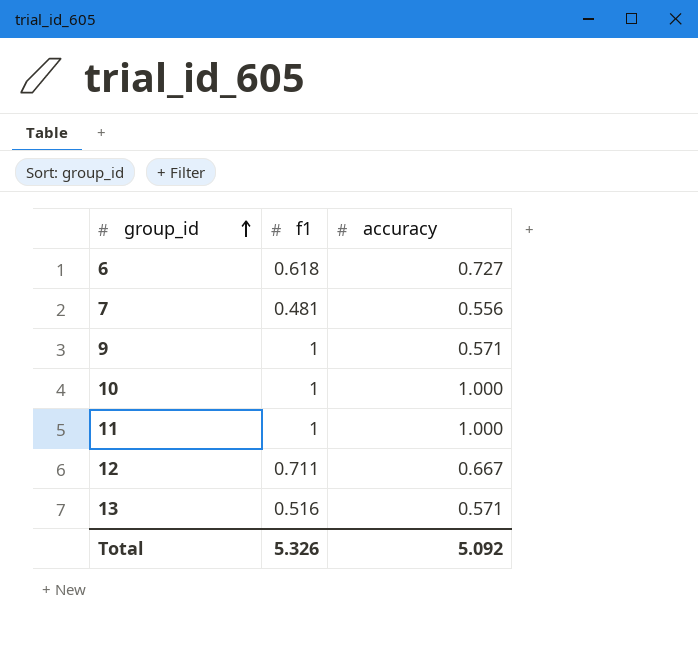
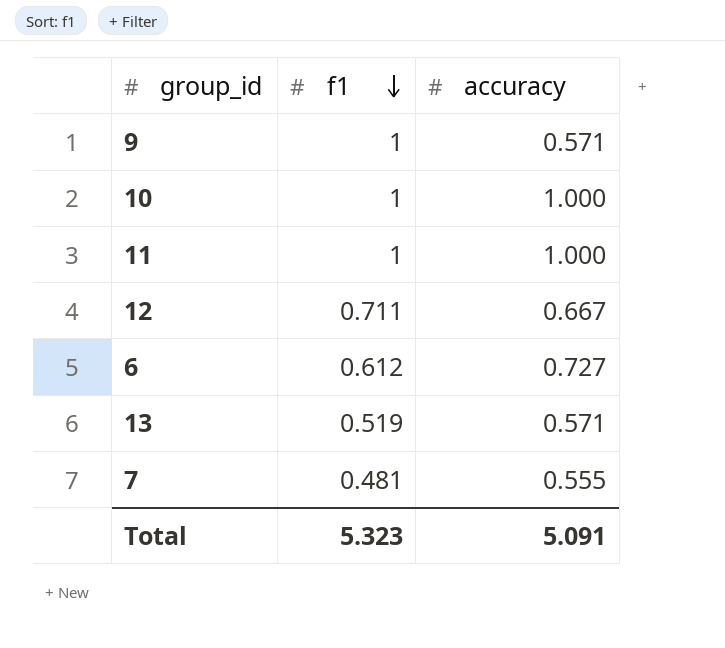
row order: group_id ascending -> f1 descending
6 | f1: 0.618 -> 0.612
13 | f1: 0.516 -> 0.519
7 | accuracy: 0.556 -> 0.555
Total | f1: 5.326 -> 5.323
Total | accuracy: 5.092 -> 5.091

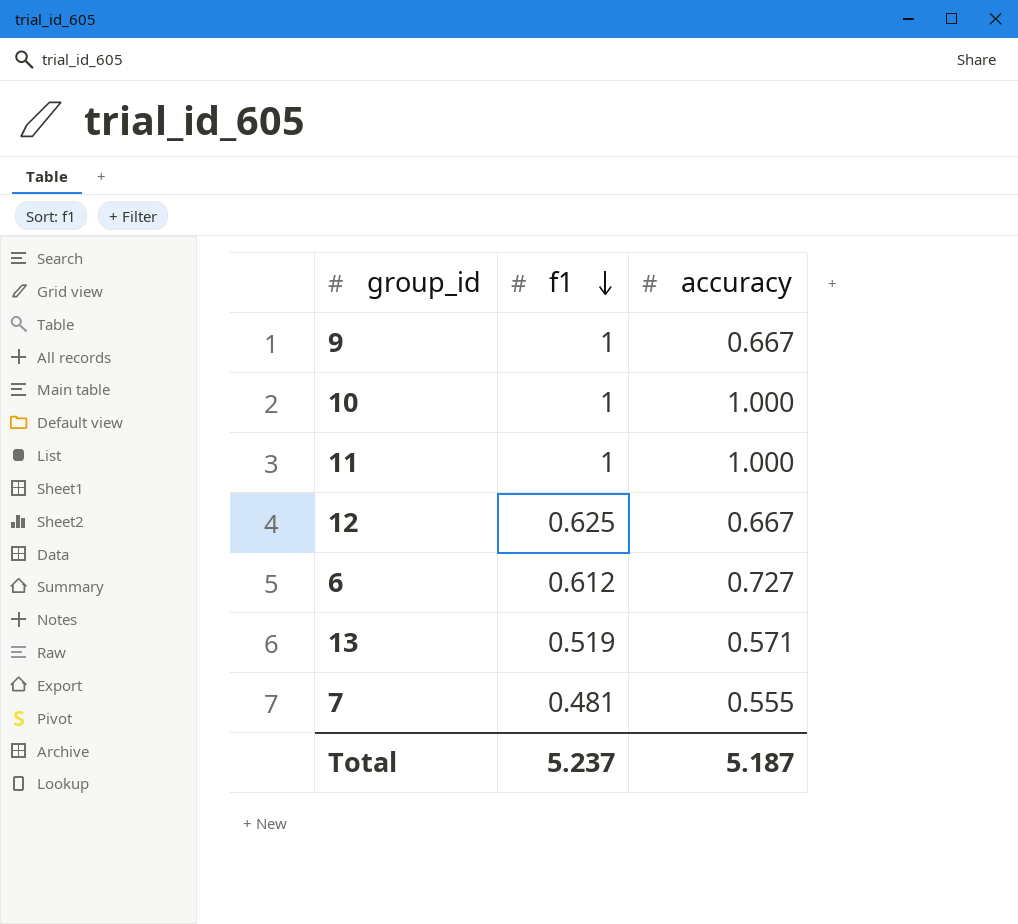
9 | accuracy: 0.571 -> 0.667
12 | f1: 0.711 -> 0.625
Total | f1: 5.323 -> 5.237
Total | accuracy: 5.091 -> 5.187

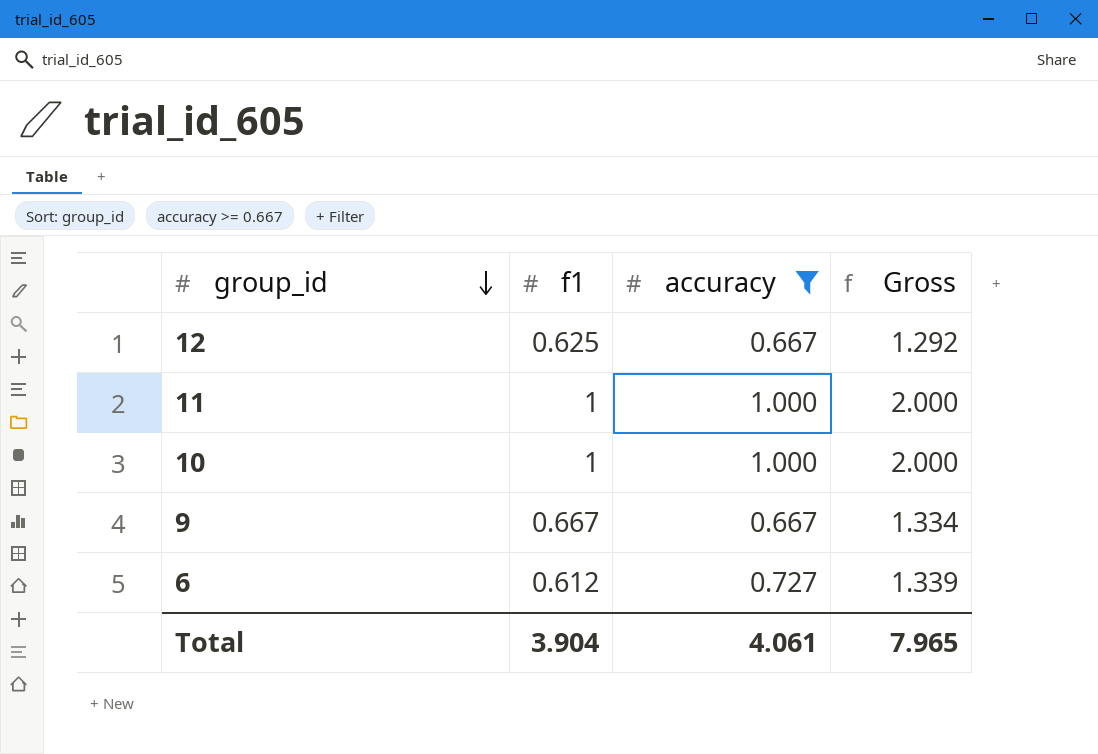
filter: none -> accuracy >= 0.667
row order: f1 descending -> group_id descending
column Gross | formula: none -> [f1] + [accuracy]
9 | f1: 1 -> 0.667
Total | f1: 5.237 -> 3.904
Total | accuracy: 5.187 -> 4.061

